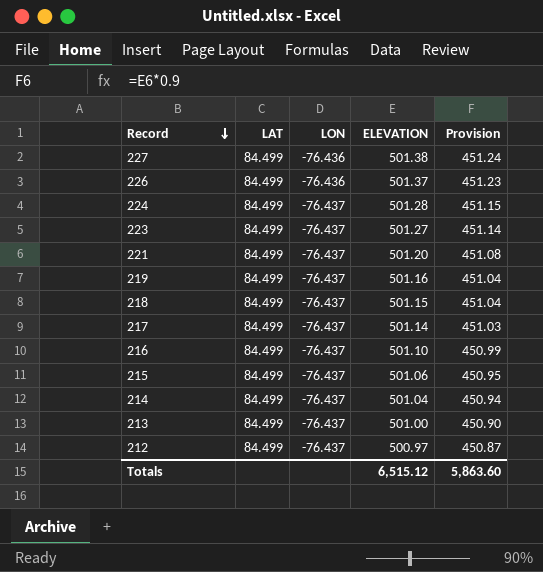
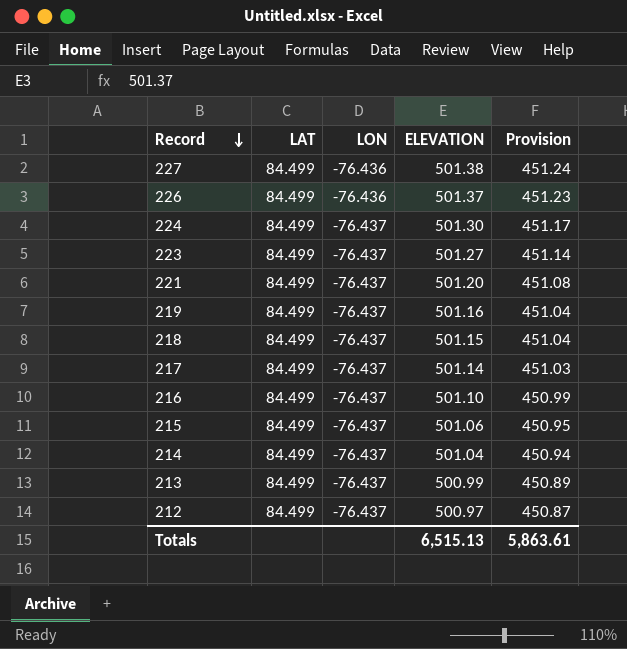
224 | ELEVATION: 501.28 -> 501.30
224 | Provision: 451.15 -> 451.17
213 | ELEVATION: 501.00 -> 500.99
213 | Provision: 450.90 -> 450.89
Totals | ELEVATION: 6,515.12 -> 6,515.13
Totals | Provision: 5,863.60 -> 5,863.61

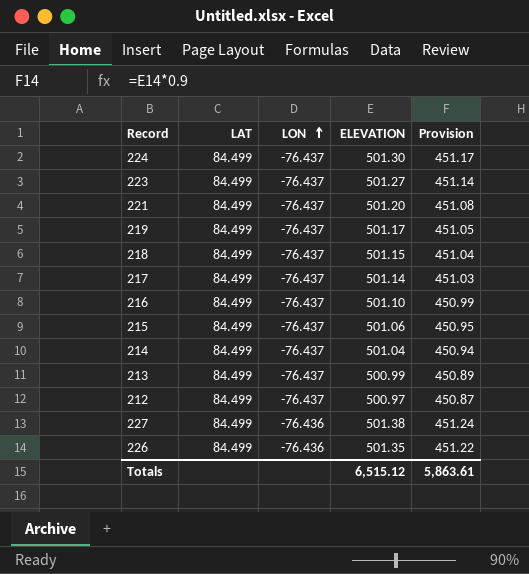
row order: Record descending -> LON ascending
219 | ELEVATION: 501.16 -> 501.17
219 | Provision: 451.04 -> 451.05
226 | ELEVATION: 501.37 -> 501.35
226 | Provision: 451.23 -> 451.22
Totals | ELEVATION: 6,515.13 -> 6,515.12

